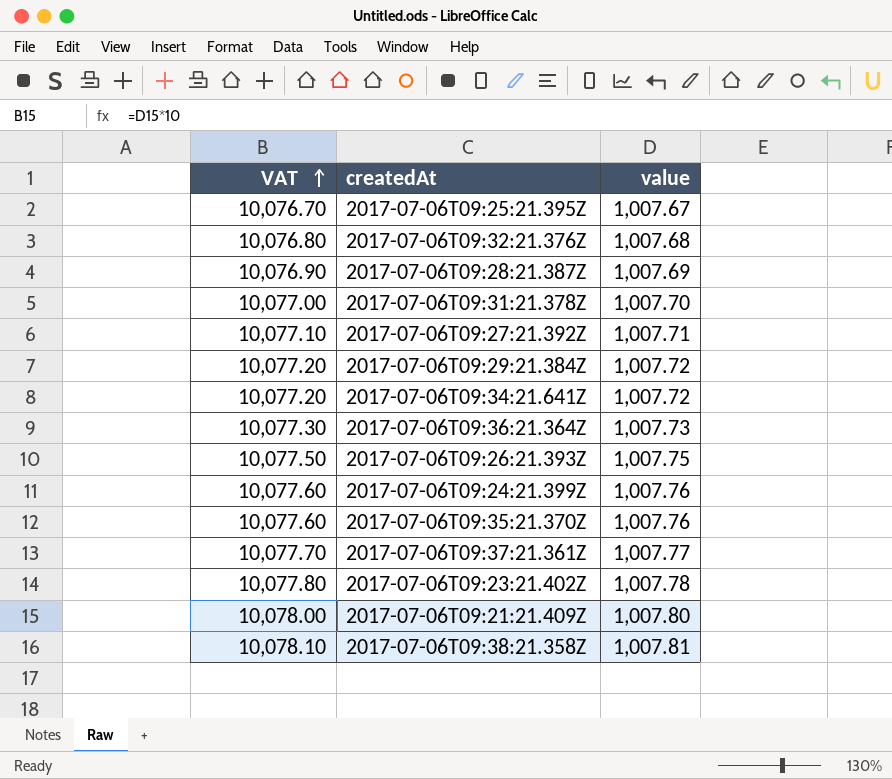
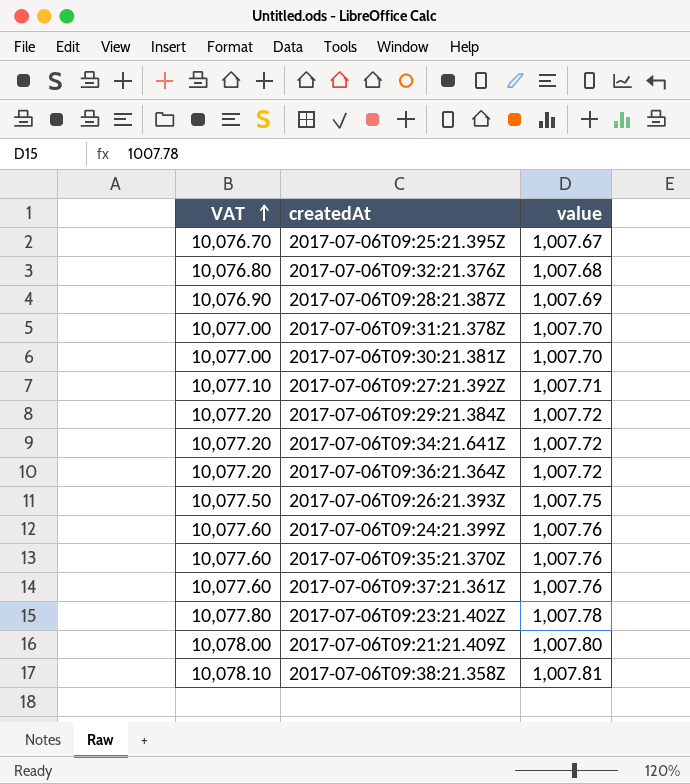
row 2017-07-06T09:30:21.381Z: none -> 10,077.00 | 1,007.70
2017-07-06T09:36:21.364Z | VAT: 10,077.30 -> 10,077.20
2017-07-06T09:36:21.364Z | value: 1,007.73 -> 1,007.72
2017-07-06T09:37:21.361Z | VAT: 10,077.70 -> 10,077.60
2017-07-06T09:37:21.361Z | value: 1,007.77 -> 1,007.76

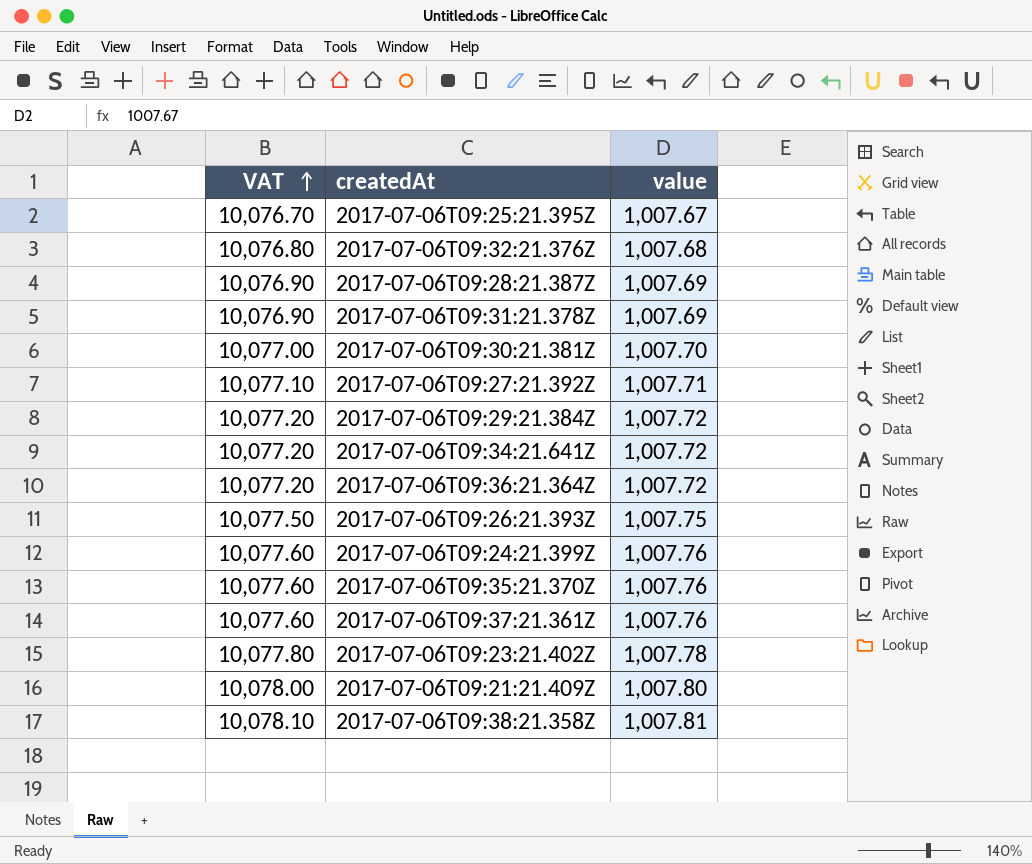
2017-07-06T09:31:21.378Z | VAT: 10,077.00 -> 10,076.90
2017-07-06T09:31:21.378Z | value: 1,007.70 -> 1,007.69

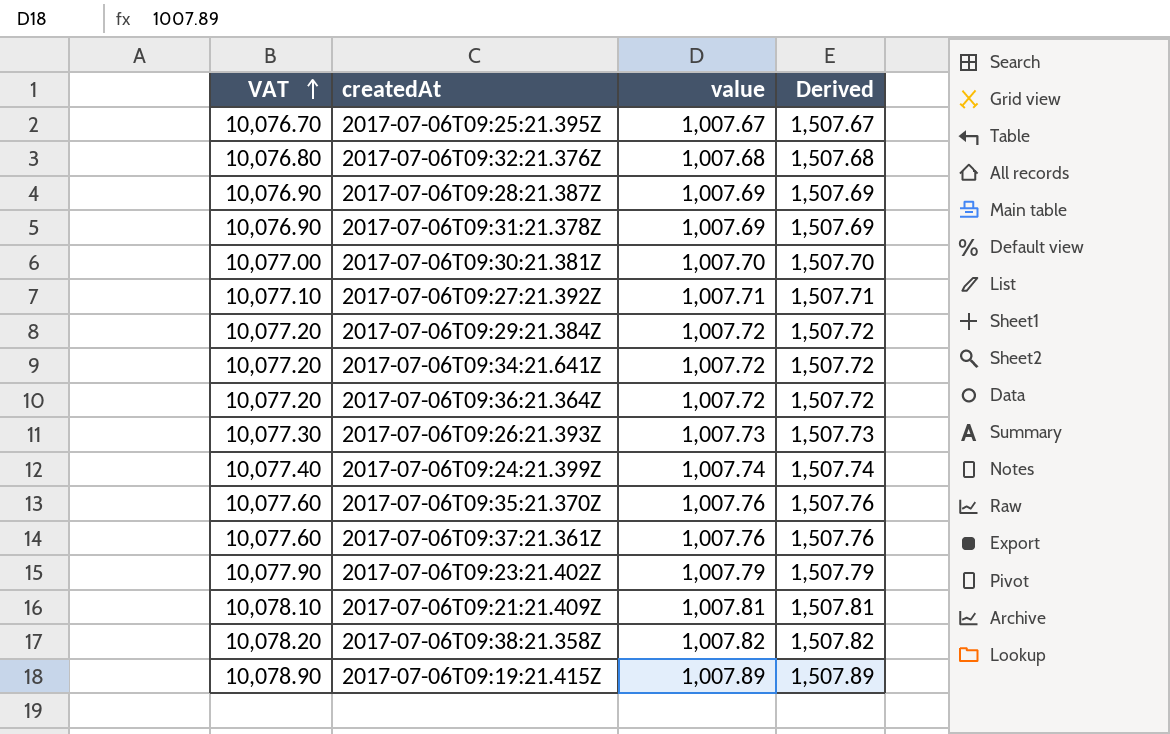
column Derived | formula: none -> [value] + 500
2017-07-06T09:26:21.393Z | VAT: 10,077.50 -> 10,077.30
2017-07-06T09:26:21.393Z | value: 1,007.75 -> 1,007.73
2017-07-06T09:24:21.399Z | VAT: 10,077.60 -> 10,077.40
2017-07-06T09:24:21.399Z | value: 1,007.76 -> 1,007.74
2017-07-06T09:23:21.402Z | VAT: 10,077.80 -> 10,077.90
2017-07-06T09:23:21.402Z | value: 1,007.78 -> 1,007.79
2017-07-06T09:21:21.409Z | VAT: 10,078.00 -> 10,078.10
2017-07-06T09:21:21.409Z | value: 1,007.80 -> 1,007.81
2017-07-06T09:38:21.358Z | VAT: 10,078.10 -> 10,078.20
2017-07-06T09:38:21.358Z | value: 1,007.81 -> 1,007.82
row 2017-07-06T09:19:21.415Z: none -> 10,078.90 | 1,007.89 | 1,507.89

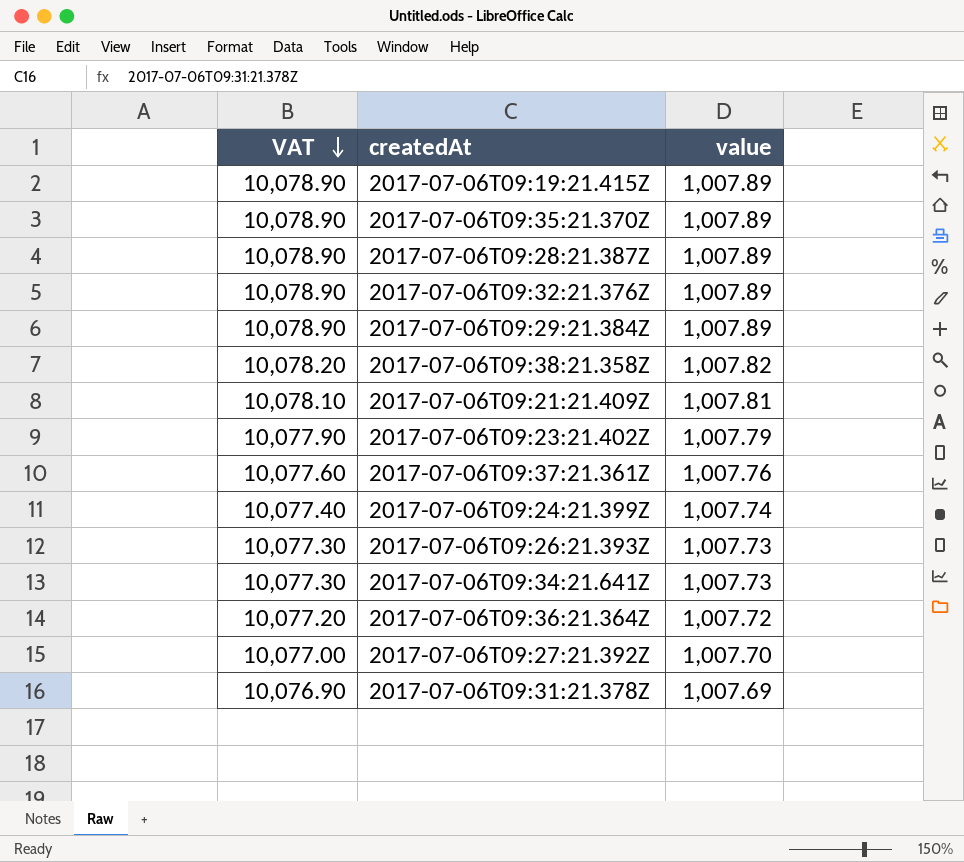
row order: VAT ascending -> VAT descending
column Derived | formula: [value] + 500 -> none
row 2017-07-06T09:25:21.395Z: 10,076.70 | 1,007.67 | 1,507.67 -> none
row 2017-07-06T09:30:21.381Z: 10,077.00 | 1,007.70 | 1,507.70 -> none
2017-07-06T09:35:21.370Z | VAT: 10,077.60 -> 10,078.90
2017-07-06T09:35:21.370Z | value: 1,007.76 -> 1,007.89
2017-07-06T09:28:21.387Z | VAT: 10,076.90 -> 10,078.90
2017-07-06T09:28:21.387Z | value: 1,007.69 -> 1,007.89
2017-07-06T09:32:21.376Z | VAT: 10,076.80 -> 10,078.90
2017-07-06T09:32:21.376Z | value: 1,007.68 -> 1,007.89
2017-07-06T09:29:21.384Z | VAT: 10,077.20 -> 10,078.90
2017-07-06T09:29:21.384Z | value: 1,007.72 -> 1,007.89
2017-07-06T09:34:21.641Z | VAT: 10,077.20 -> 10,077.30
2017-07-06T09:34:21.641Z | value: 1,007.72 -> 1,007.73
2017-07-06T09:27:21.392Z | VAT: 10,077.10 -> 10,077.00
2017-07-06T09:27:21.392Z | value: 1,007.71 -> 1,007.70

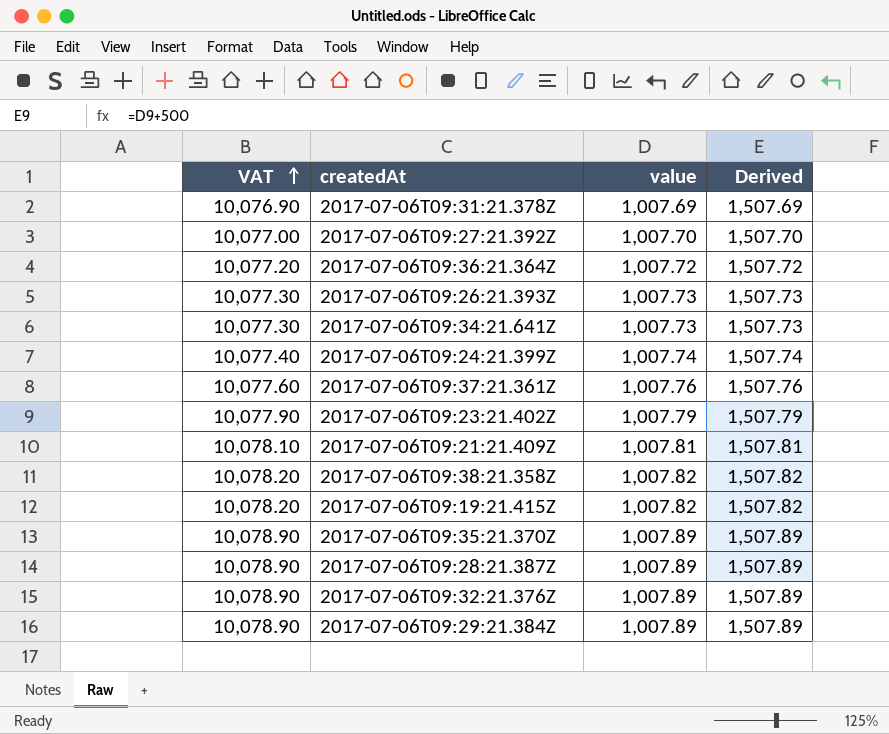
row order: VAT descending -> VAT ascending
column Derived | formula: none -> [value] + 500
2017-07-06T09:19:21.415Z | VAT: 10,078.90 -> 10,078.20
2017-07-06T09:19:21.415Z | value: 1,007.89 -> 1,007.82

